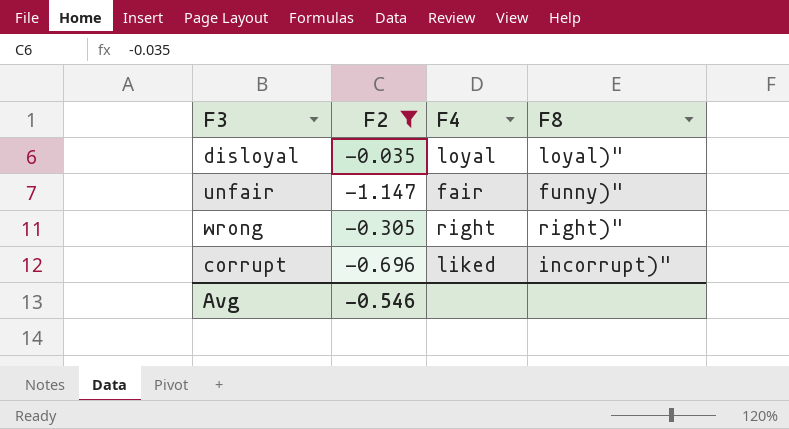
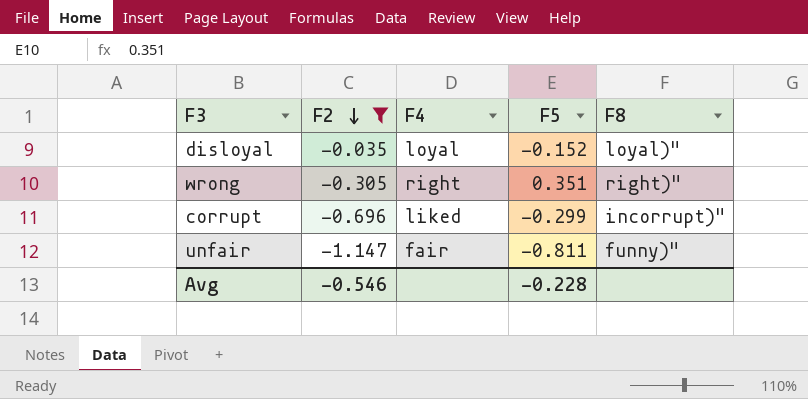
row order: none -> F2 descending
column F5 | position: none -> 4

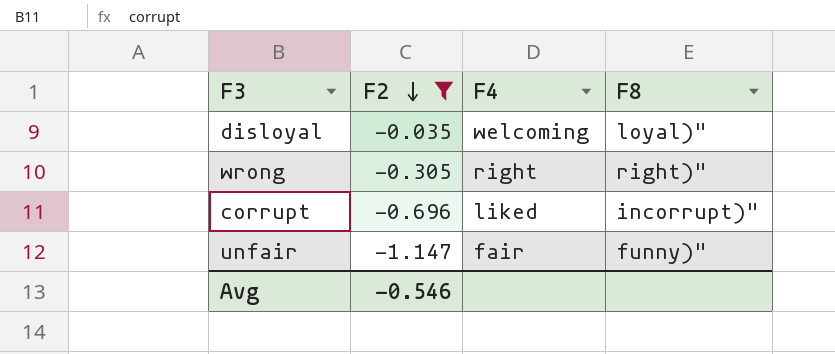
column F5 | position: 4 -> none
disloyal | F4: loyal -> welcoming

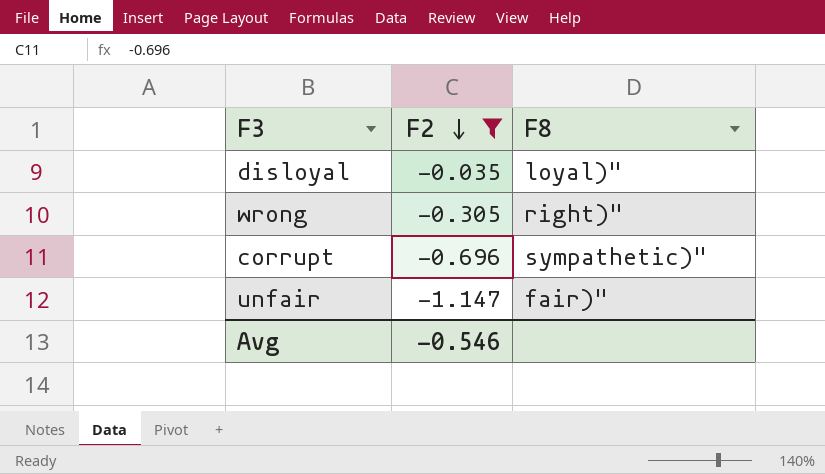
column F4 | position: 3 -> none
corrupt | F8: incorrupt)" -> sympathetic)"
unfair | F8: funny)" -> fair)"

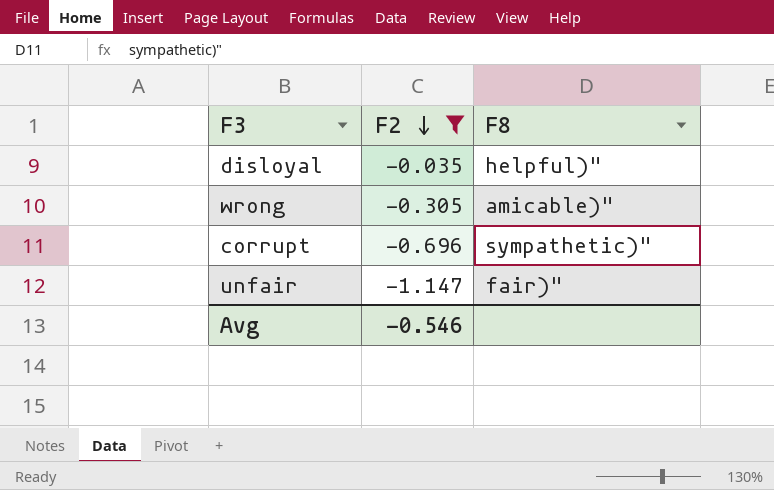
disloyal | F8: loyal)" -> helpful)"
wrong | F8: right)" -> amicable)"

